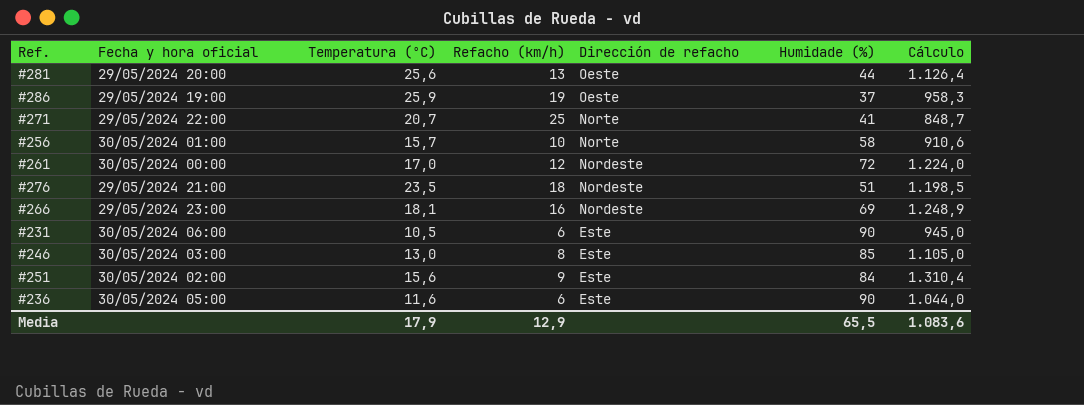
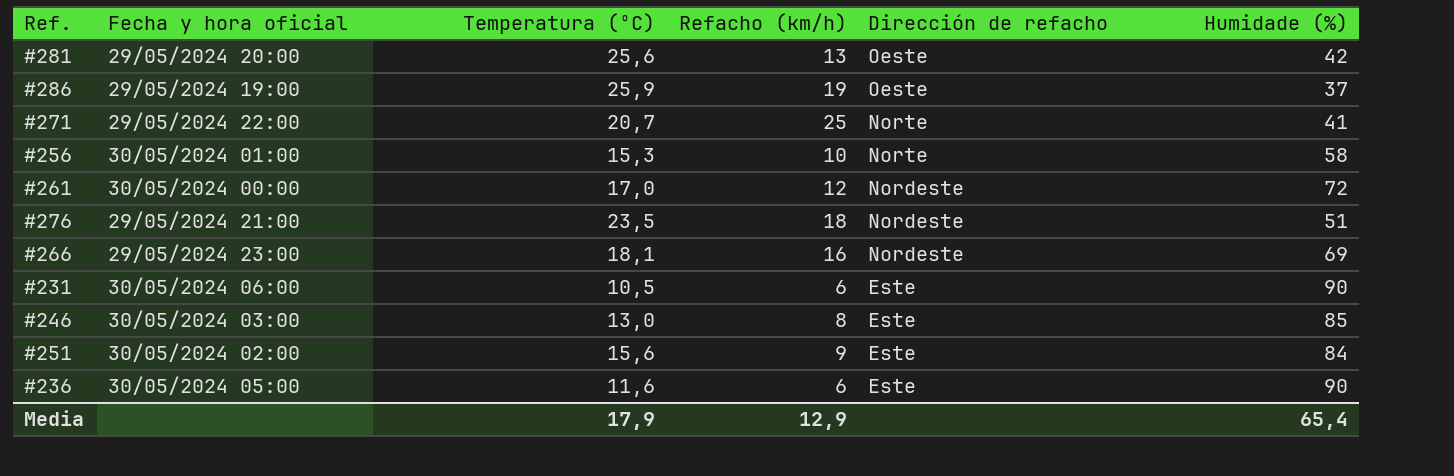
column Cálculo | formula: [Temperatura (ºC)] * [Humidade (%)] -> none
#281 | Humidade (%): 44 -> 42
#256 | Temperatura (ºC): 15,7 -> 15,3
Media | Humidade (%): 65,5 -> 65,4

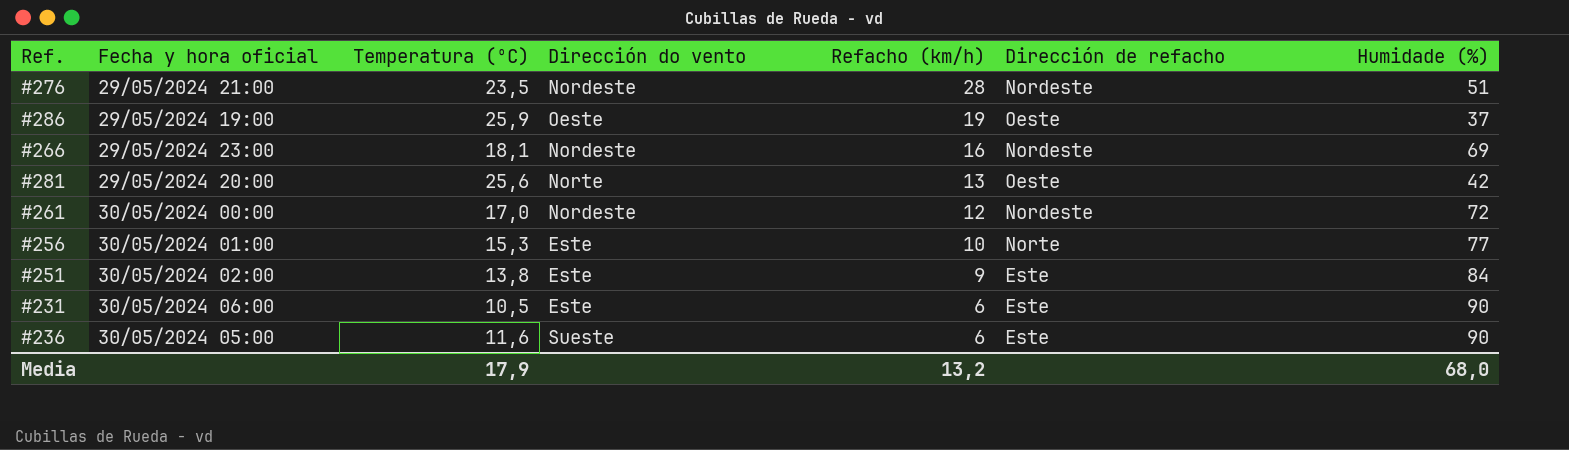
row order: Dirección de refacho descending -> Refacho (km/h) descending
column Dirección do vento | position: none -> 4
row #271: 29/05/2024 22:00 | 20,7 | 25 | Norte | 41 -> none
row #246: 30/05/2024 03:00 | 13,0 | 8 | Este | 85 -> none
#276 | Refacho (km/h): 18 -> 28
#256 | Humidade (%): 58 -> 77
#251 | Temperatura (ºC): 15,6 -> 13,8
Media | Refacho (km/h): 12,9 -> 13,2
Media | Humidade (%): 65,4 -> 68,0

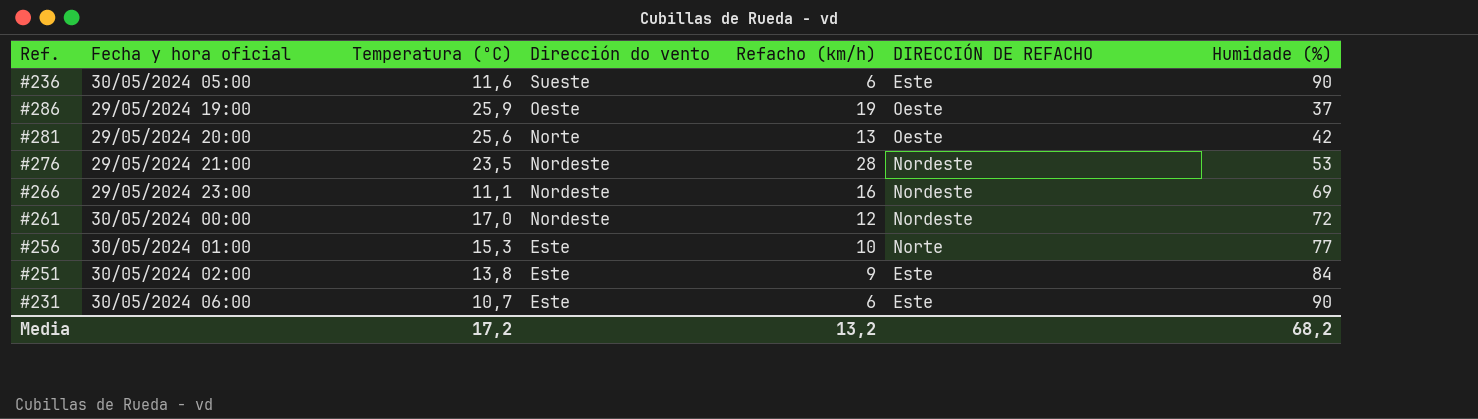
row order: Refacho (km/h) descending -> Dirección do vento descending
column name: Dirección de refacho -> DIRECCIÓN DE REFACHO
#276 | Humidade (%): 51 -> 53
#266 | Temperatura (ºC): 18,1 -> 11,1
#231 | Temperatura (ºC): 10,5 -> 10,7
Media | Temperatura (ºC): 17,9 -> 17,2
Media | Humidade (%): 68,0 -> 68,2

